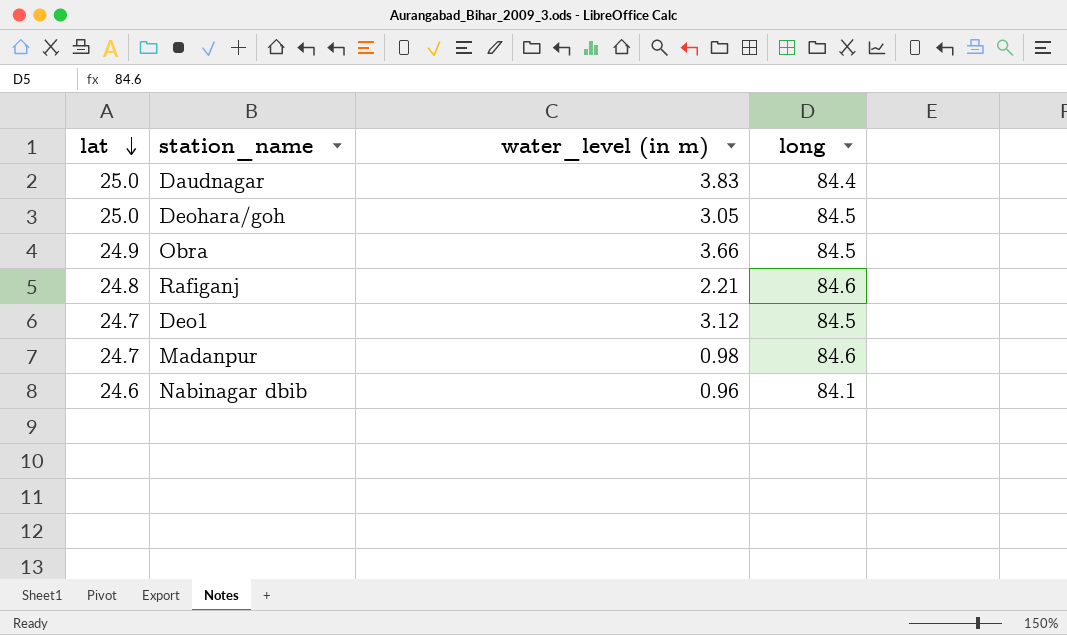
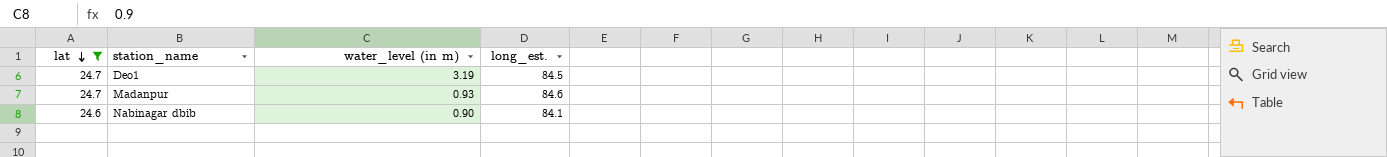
filter: none -> lat <= 24.7
column name: long -> long_est.
Deo1 | water_level (in m): 3.12 -> 3.19
Madanpur | water_level (in m): 0.98 -> 0.93
Nabinagar dbib | water_level (in m): 0.96 -> 0.90

